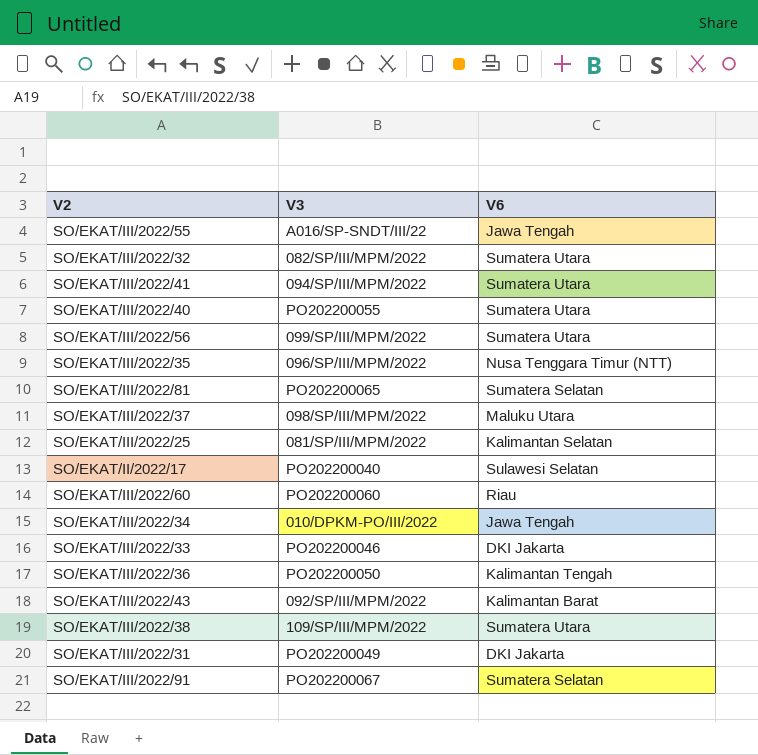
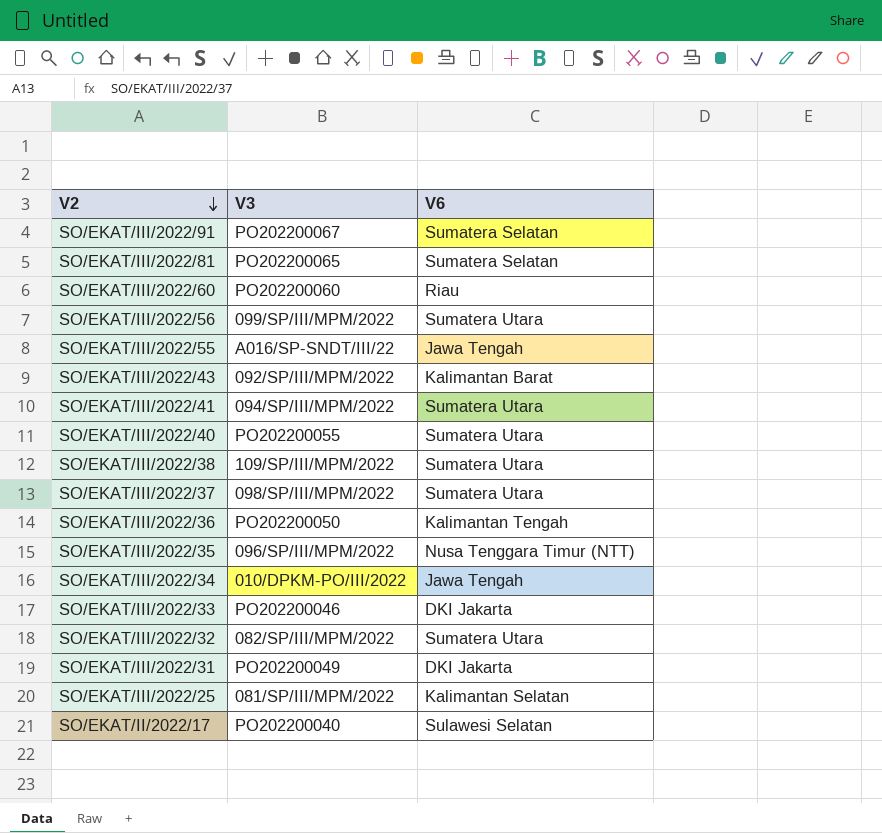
row order: none -> V2 descending
SO/EKAT/III/2022/37 | V6: Maluku Utara -> Sumatera Utara

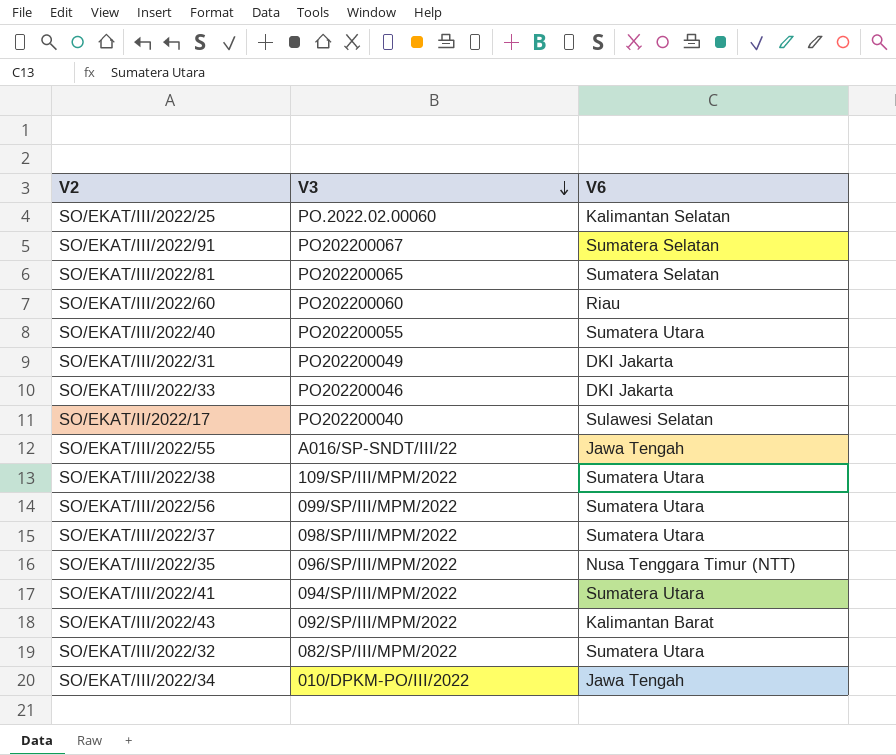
row order: V2 descending -> V3 descending
row SO/EKAT/III/2022/36: PO202200050 | Kalimantan Tengah -> none
SO/EKAT/III/2022/25 | V3: 081/SP/III/MPM/2022 -> PO.2022.02.00060

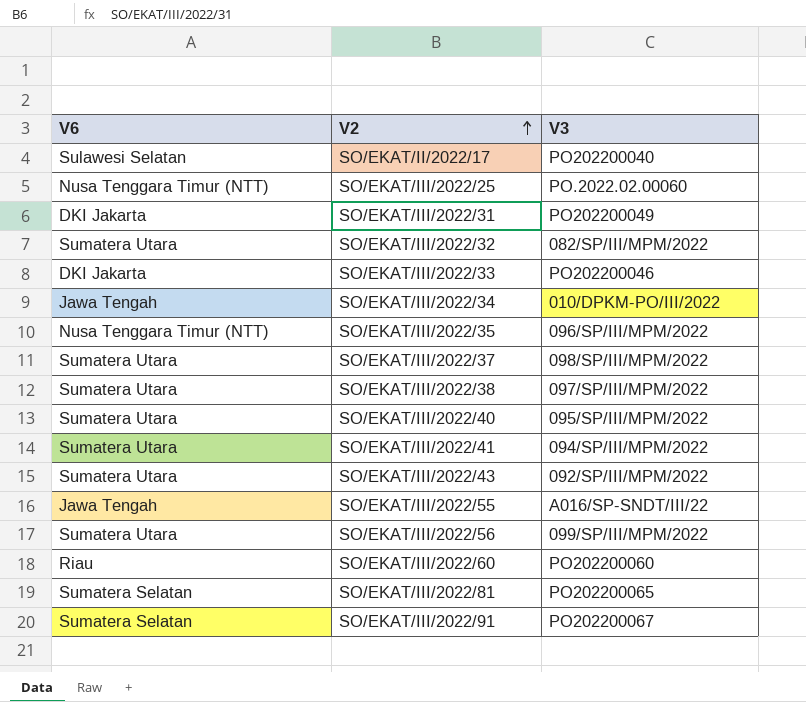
row order: V3 descending -> V2 ascending
column V6 | position: 3 -> 1
SO/EKAT/III/2022/25 | V6: Kalimantan Selatan -> Nusa Tenggara Timur (NTT)
SO/EKAT/III/2022/38 | V3: 109/SP/III/MPM/2022 -> 097/SP/III/MPM/2022
SO/EKAT/III/2022/40 | V3: PO202200055 -> 095/SP/III/MPM/2022
SO/EKAT/III/2022/43 | V6: Kalimantan Barat -> Sumatera Utara

